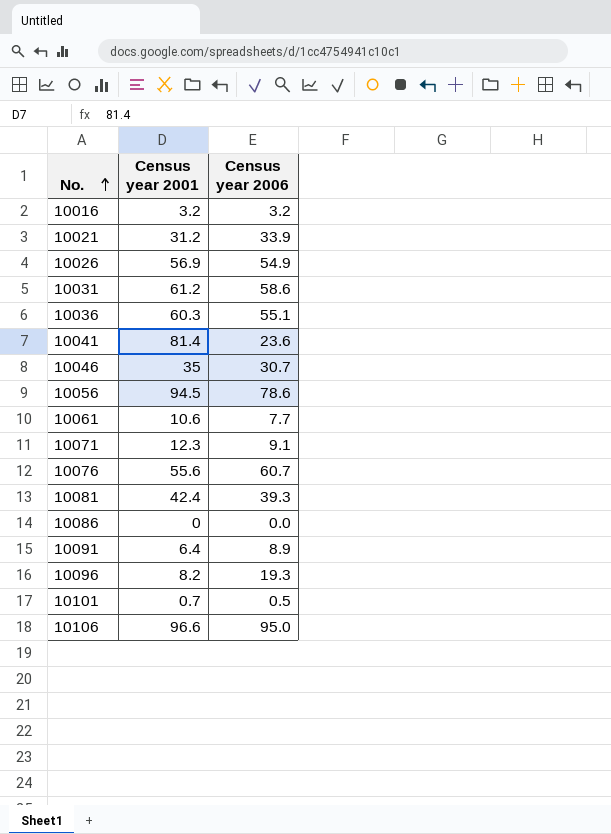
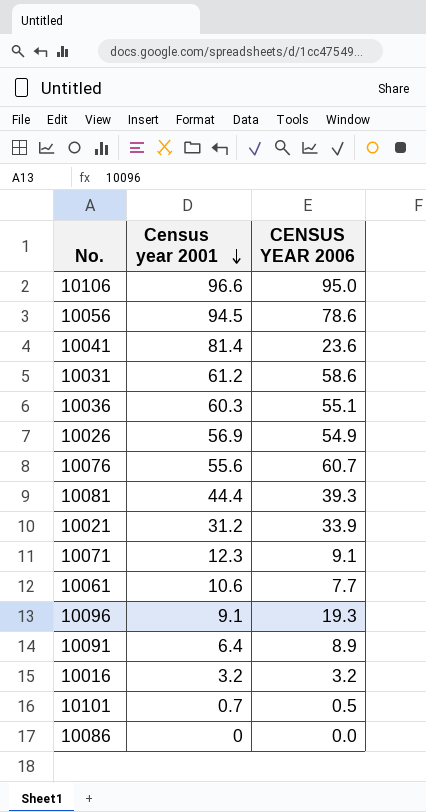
row order: No. ascending -> Census year 2001 descending
column name: Census year 2006 -> CENSUS YEAR 2006
row 10046: 35 | 30.7 -> none
10081 | Census year 2001: 42.4 -> 44.4
10096 | Census year 2001: 8.2 -> 9.1

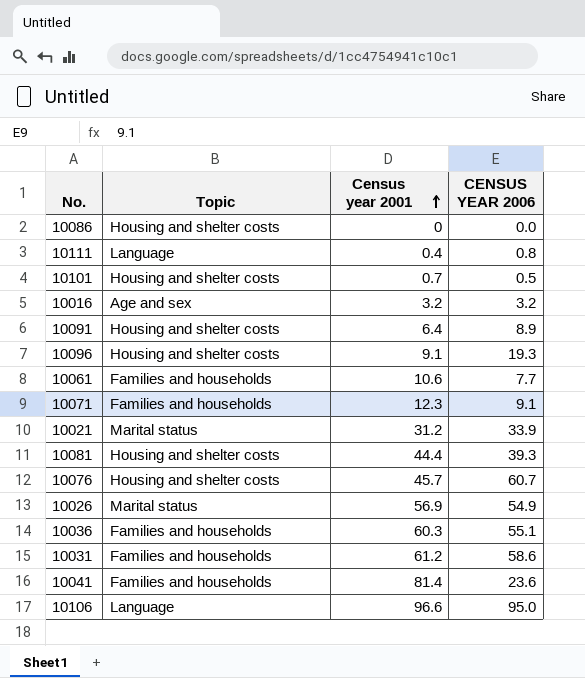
row order: Census year 2001 descending -> Census year 2001 ascending
column Topic | position: none -> 2
row 10056: 94.5 | 78.6 -> none
row 10111: none -> Language | 0.4 | 0.8
10076 | Census year 2001: 55.6 -> 45.7

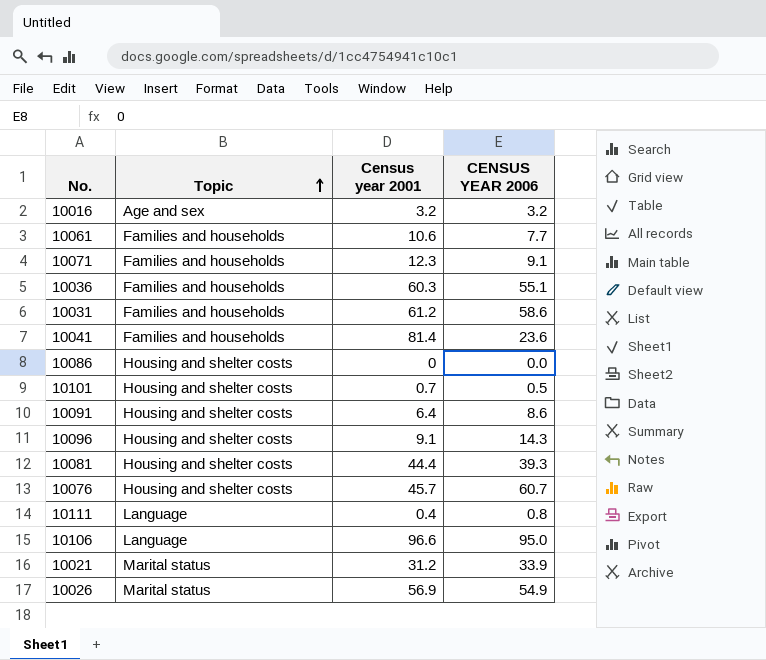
row order: Census year 2001 ascending -> Topic ascending
10091 | CENSUS YEAR 2006: 8.9 -> 8.6
10096 | CENSUS YEAR 2006: 19.3 -> 14.3

